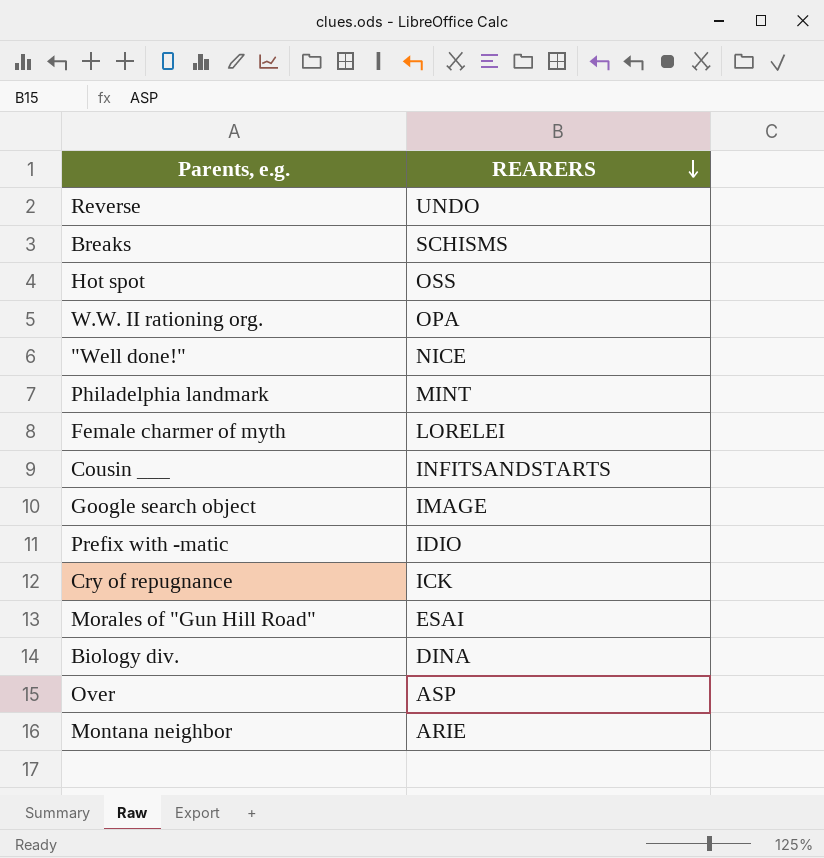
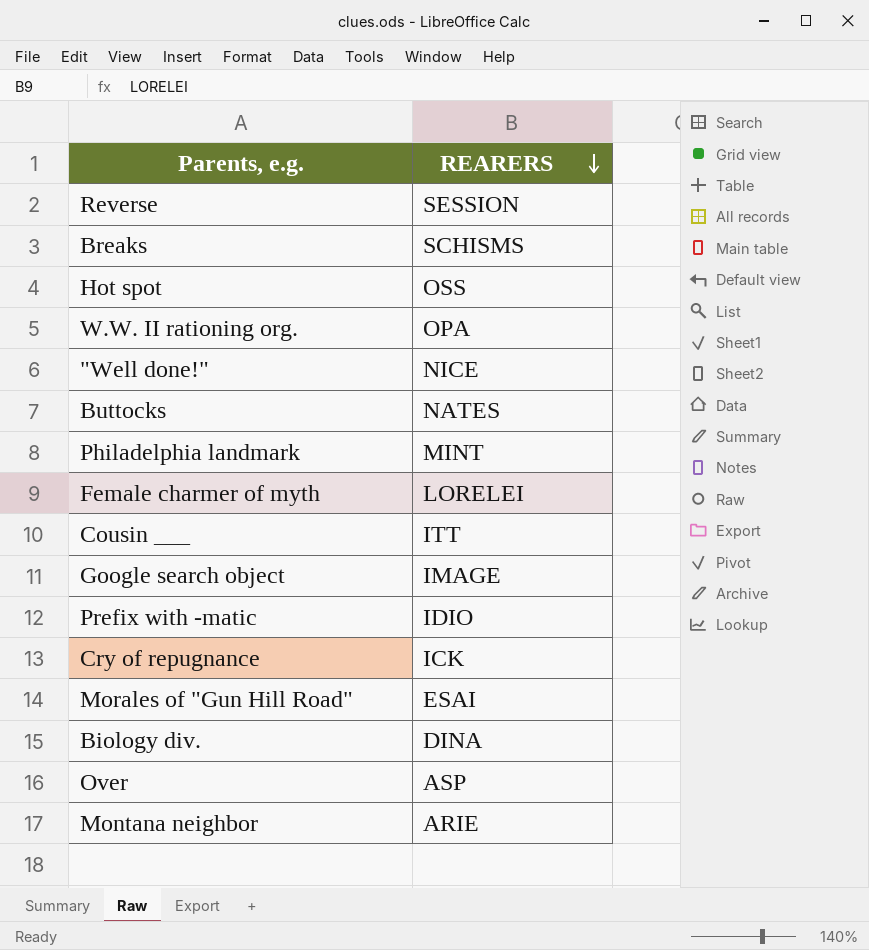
Reverse | REARERS: UNDO -> SESSION
row Buttocks: none -> NATES
Cousin ___ | REARERS: INFITSANDSTARTS -> ITT

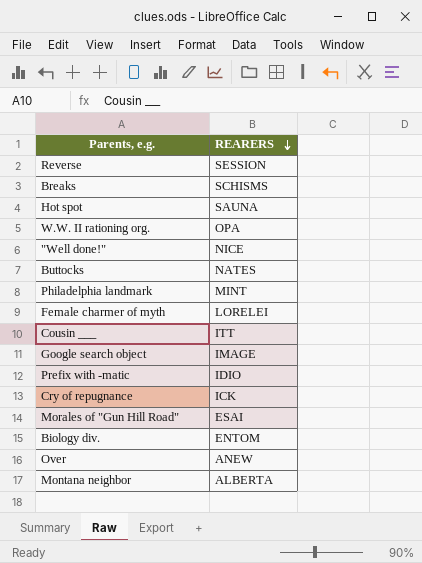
Hot spot | REARERS: OSS -> SAUNA
Biology div. | REARERS: DINA -> ENTOM
Over | REARERS: ASP -> ANEW
Montana neighbor | REARERS: ARIE -> ALBERTA

